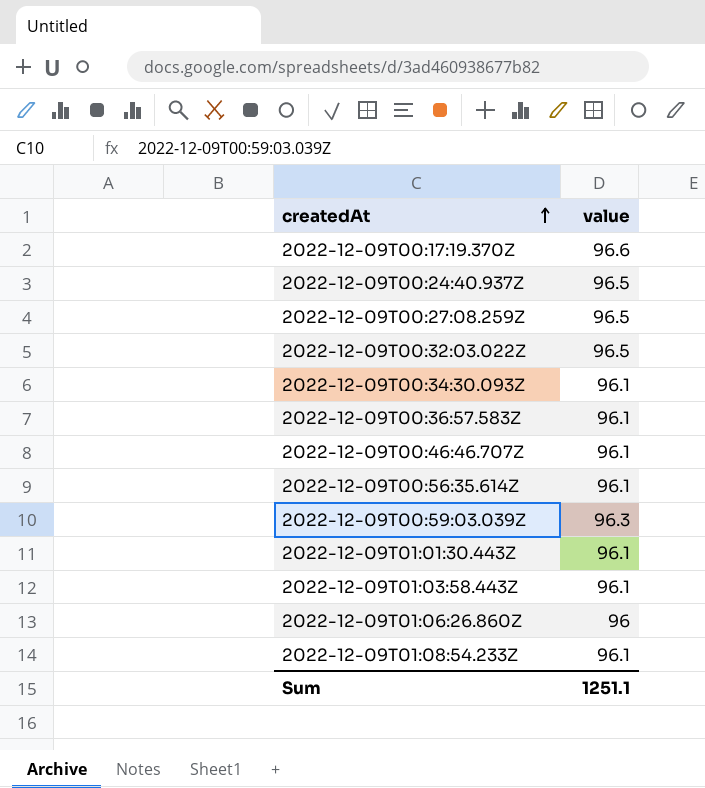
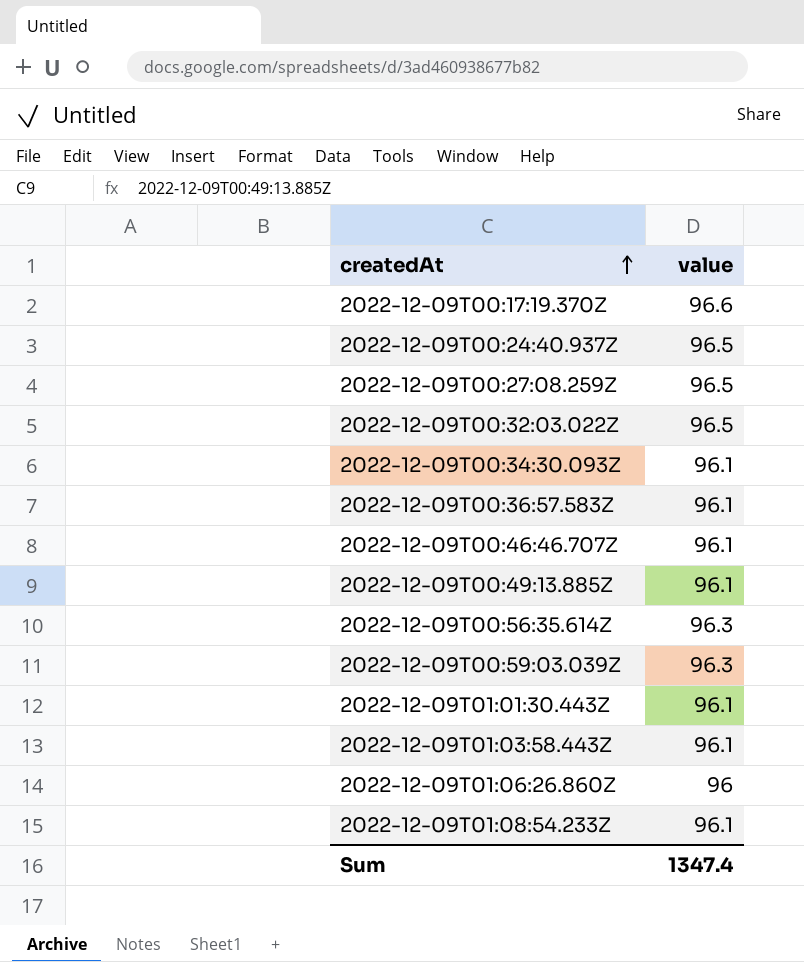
row 2022-12-09T00:49:13.885Z: none -> 96.1
2022-12-09T00:56:35.614Z | value: 96.1 -> 96.3
Sum | value: 1251.1 -> 1347.4

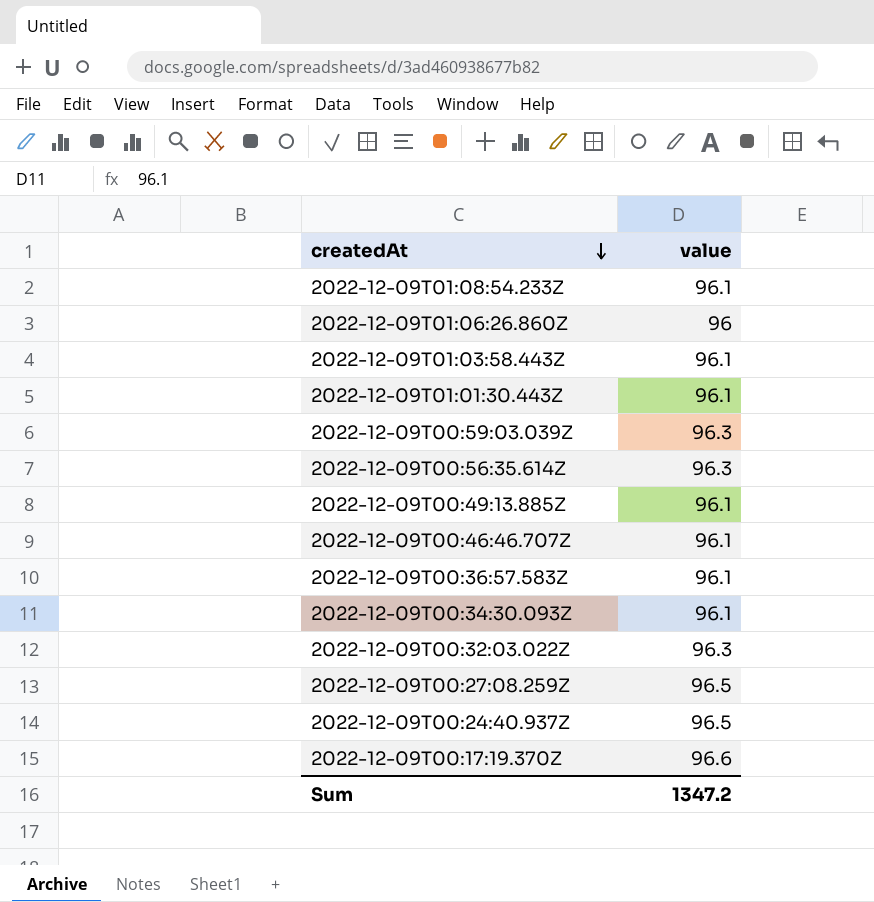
row order: createdAt ascending -> createdAt descending
2022-12-09T00:32:03.022Z | value: 96.5 -> 96.3
Sum | value: 1347.4 -> 1347.2

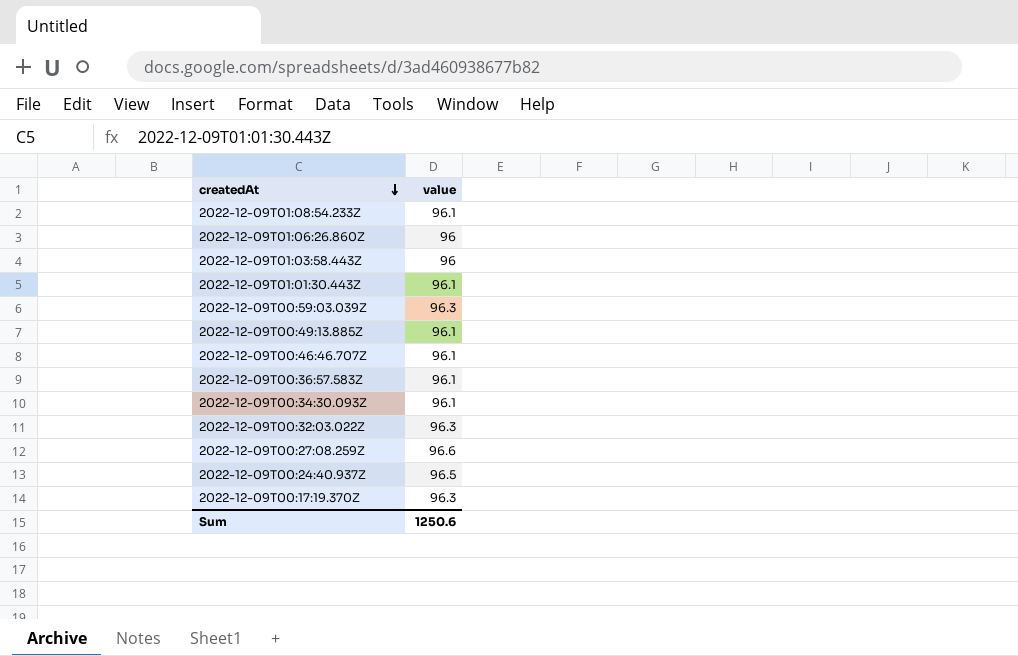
row 2022-12-09T00:56:35.614Z: 96.3 -> none
2022-12-09T01:03:58.443Z | value: 96.1 -> 96
2022-12-09T00:27:08.259Z | value: 96.5 -> 96.6
2022-12-09T00:17:19.370Z | value: 96.6 -> 96.3
Sum | value: 1347.2 -> 1250.6

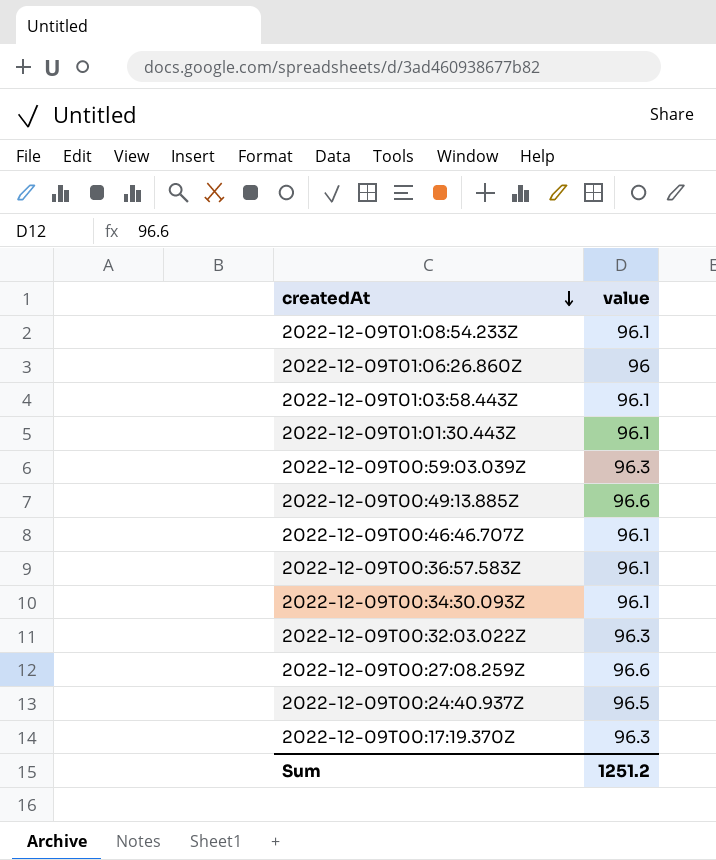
2022-12-09T01:03:58.443Z | value: 96 -> 96.1
2022-12-09T00:49:13.885Z | value: 96.1 -> 96.6
Sum | value: 1250.6 -> 1251.2

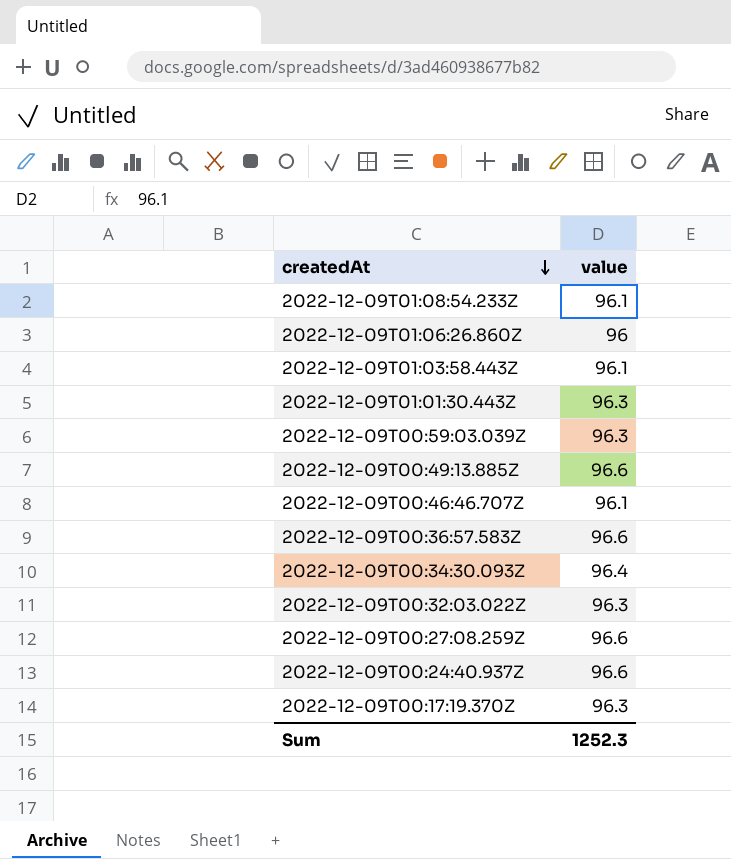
2022-12-09T01:01:30.443Z | value: 96.1 -> 96.3
2022-12-09T00:36:57.583Z | value: 96.1 -> 96.6
2022-12-09T00:34:30.093Z | value: 96.1 -> 96.4
2022-12-09T00:24:40.937Z | value: 96.5 -> 96.6
Sum | value: 1251.2 -> 1252.3

